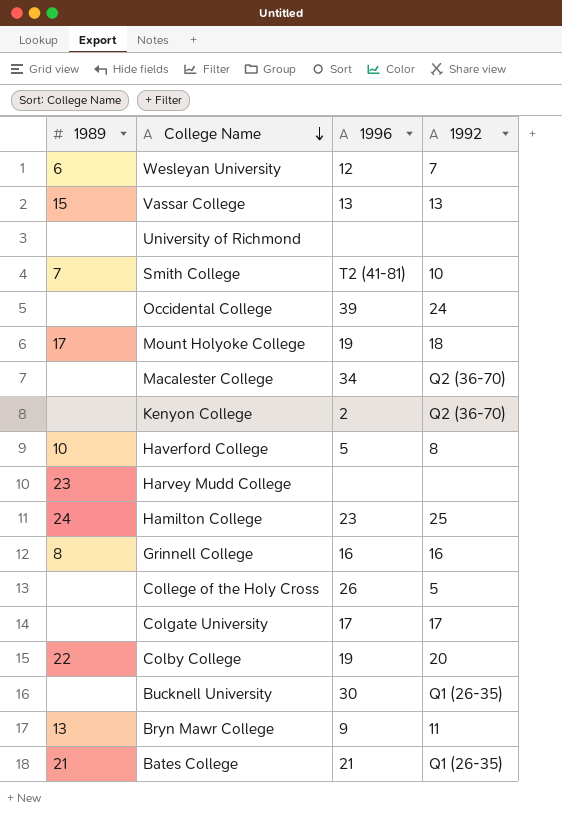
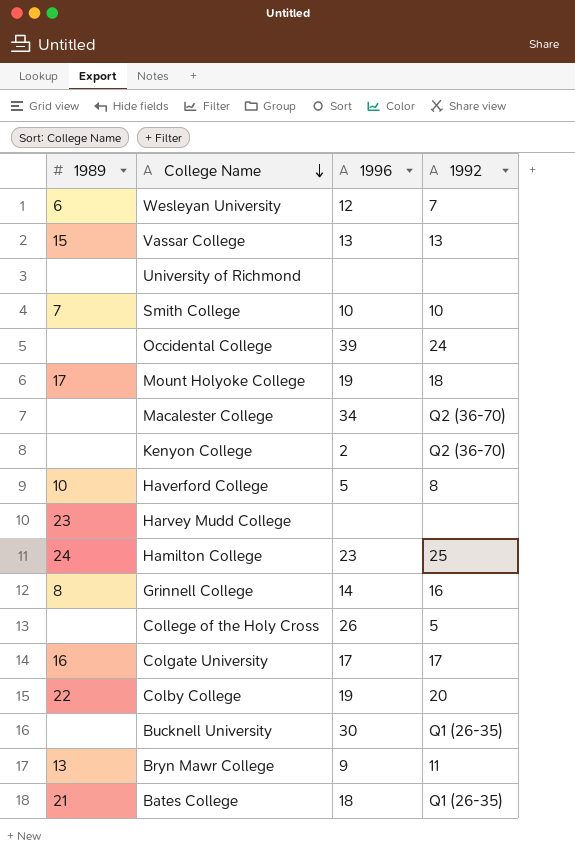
Smith College | 1996: T2 (41-81) -> 10
Grinnell College | 1996: 16 -> 14
Colgate University | 1989: none -> 16
Bates College | 1996: 21 -> 18

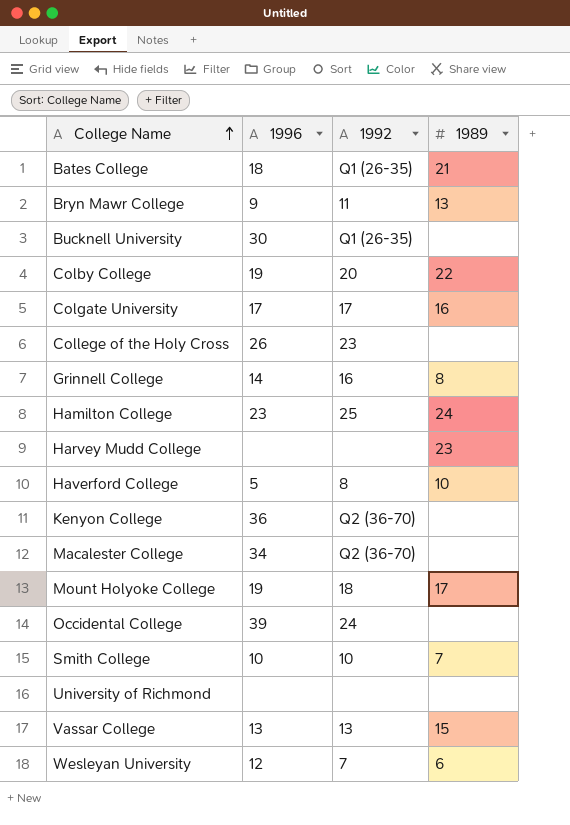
row order: College Name descending -> College Name ascending
column 1989 | position: 1 -> 4
College of the Holy Cross | 1992: 5 -> 23
Kenyon College | 1996: 2 -> 36

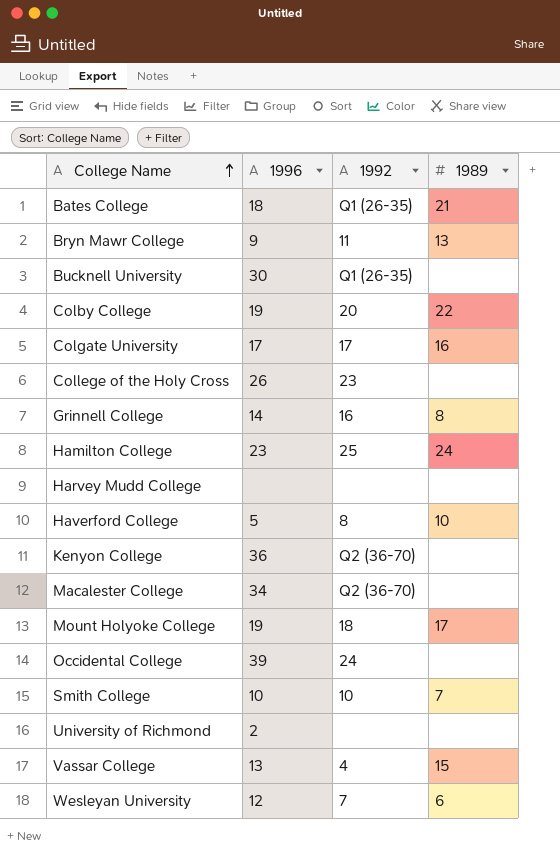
Harvey Mudd College | 1989: 23 -> none
University of Richmond | 1996: none -> 2
Vassar College | 1992: 13 -> 4

